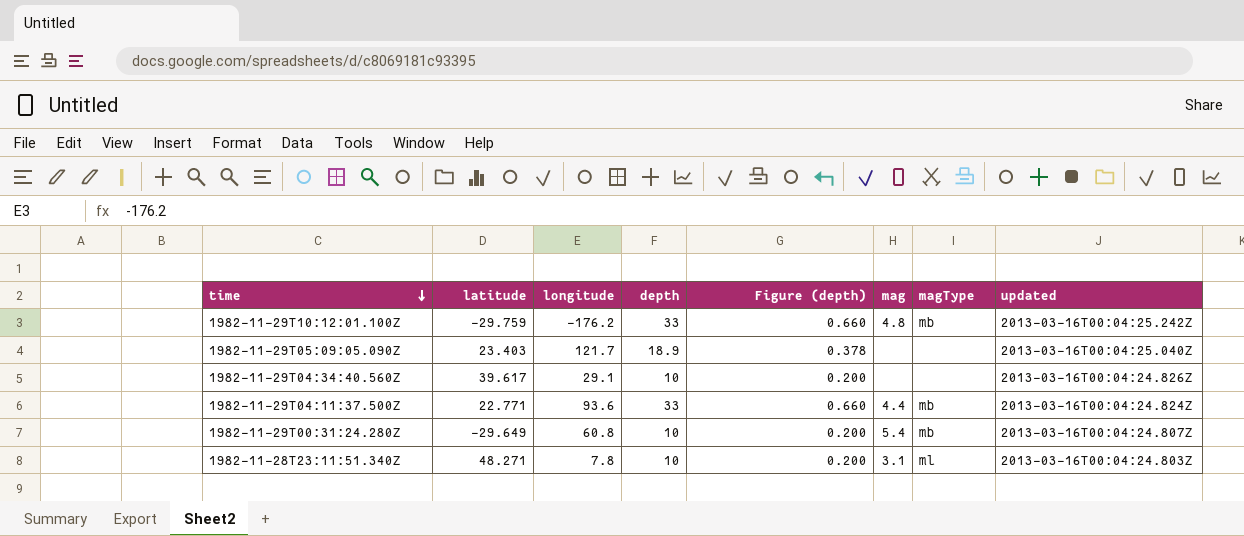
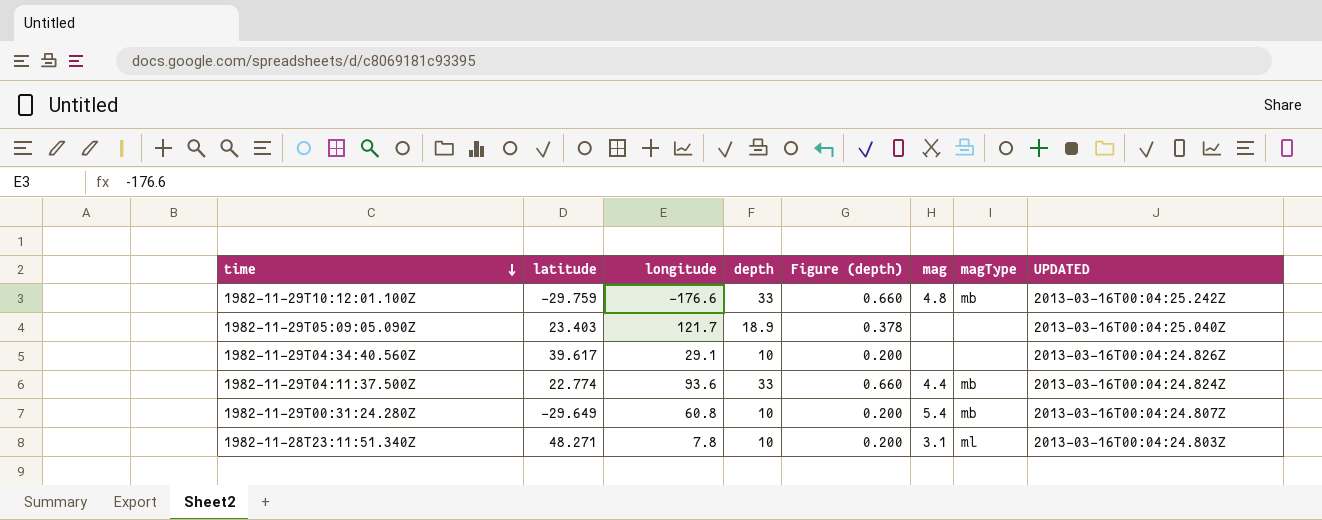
column name: updated -> UPDATED
1982-11-29T10:12:01.100Z | longitude: -176.2 -> -176.6
1982-11-29T04:11:37.500Z | latitude: 22.771 -> 22.774

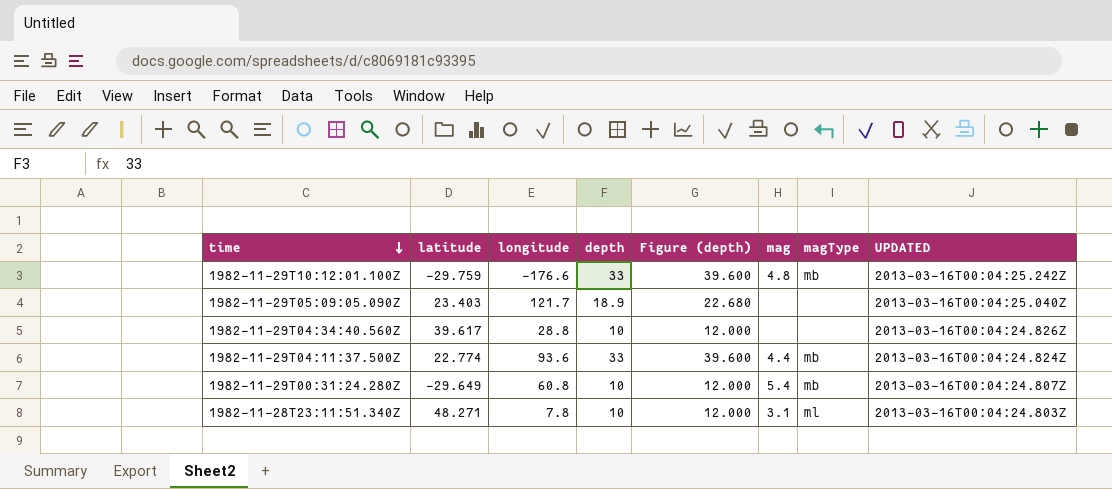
column Figure (depth) | formula: [depth] * 0.02 -> [depth] * 1.2
1982-11-29T04:34:40.560Z | longitude: 29.1 -> 28.8

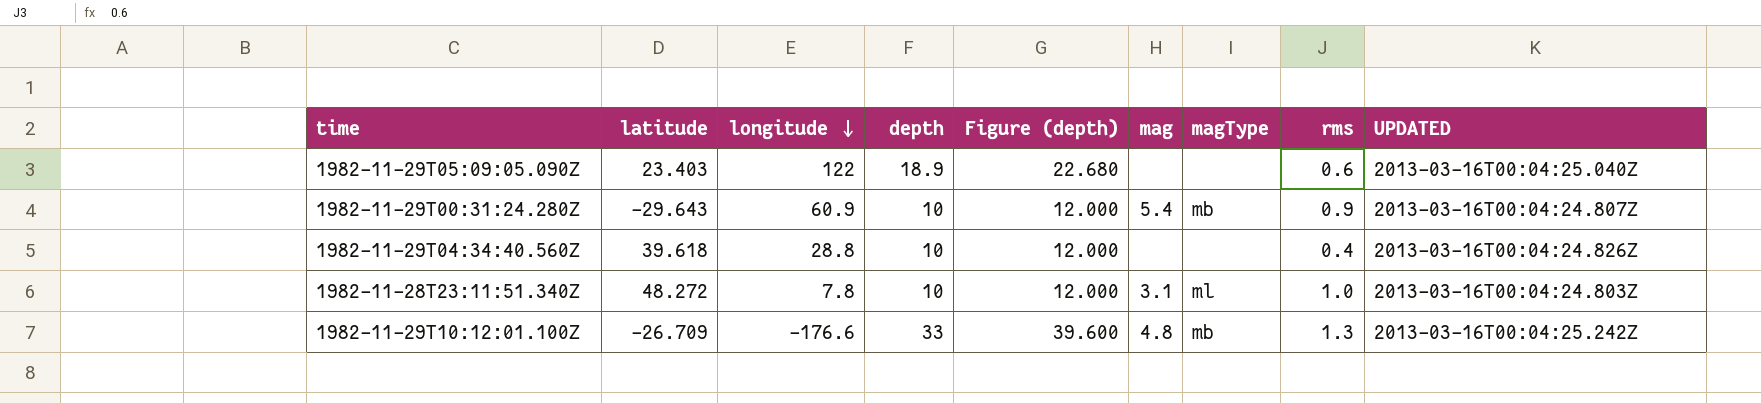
row order: time descending -> longitude descending
column rms | position: none -> 8
row 1982-11-29T04:11:37.500Z: 22.774 | 93.6 | 33 | 39.600 | 4.4 | mb | 2013-03-16T00:04:24.824Z -> none
1982-11-29T05:09:05.090Z | longitude: 121.7 -> 122
1982-11-29T00:31:24.280Z | latitude: -29.649 -> -29.643
1982-11-29T00:31:24.280Z | longitude: 60.8 -> 60.9
1982-11-29T04:34:40.560Z | latitude: 39.617 -> 39.618
1982-11-28T23:11:51.340Z | latitude: 48.271 -> 48.272
1982-11-29T10:12:01.100Z | latitude: -29.759 -> -26.709

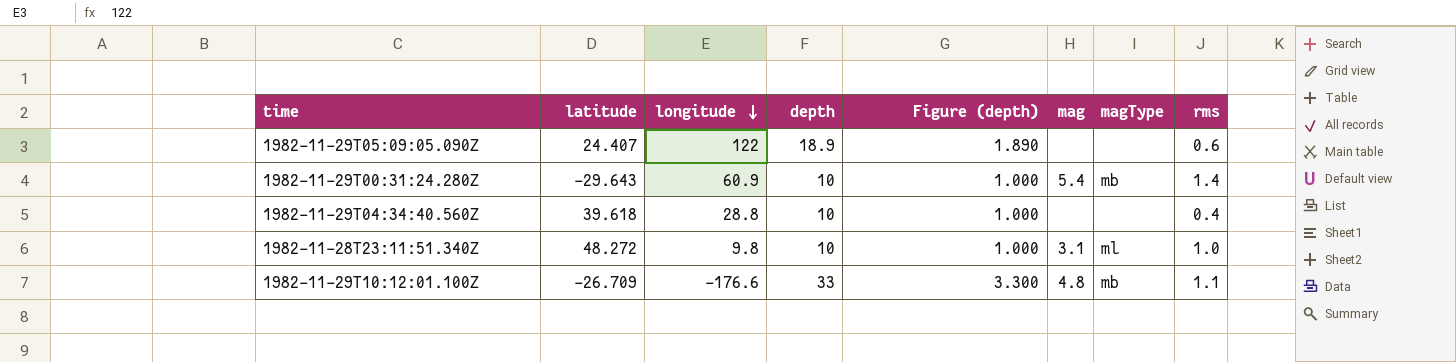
column UPDATED | position: 9 -> none
column Figure (depth) | formula: [depth] * 1.2 -> [depth] * 0.1
1982-11-29T05:09:05.090Z | latitude: 23.403 -> 24.407
1982-11-29T00:31:24.280Z | rms: 0.9 -> 1.4
1982-11-28T23:11:51.340Z | longitude: 7.8 -> 9.8
1982-11-29T10:12:01.100Z | rms: 1.3 -> 1.1

